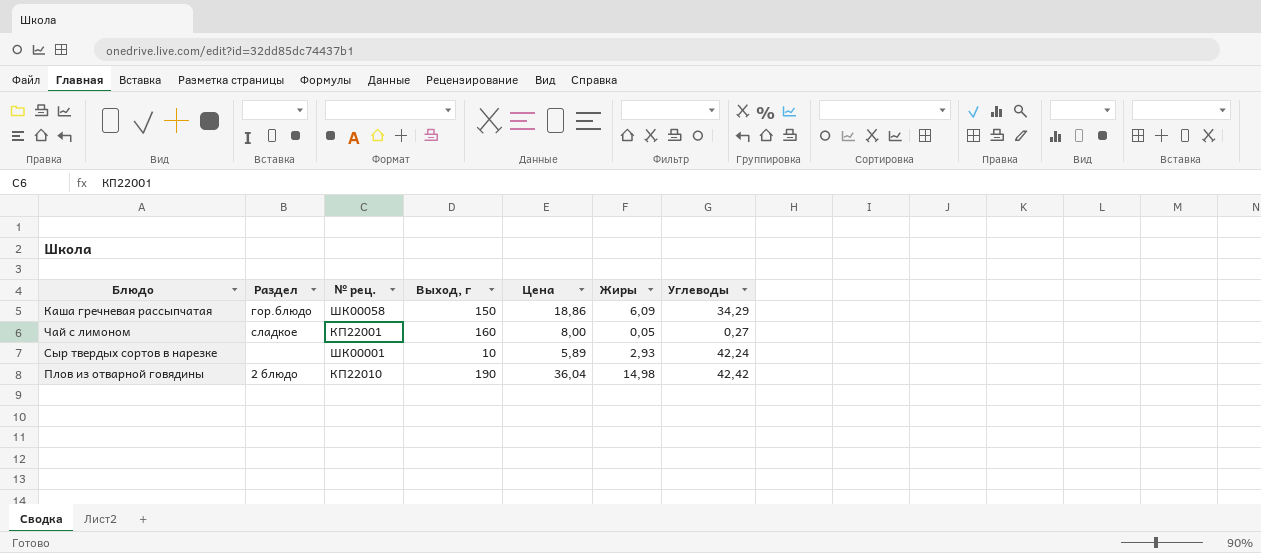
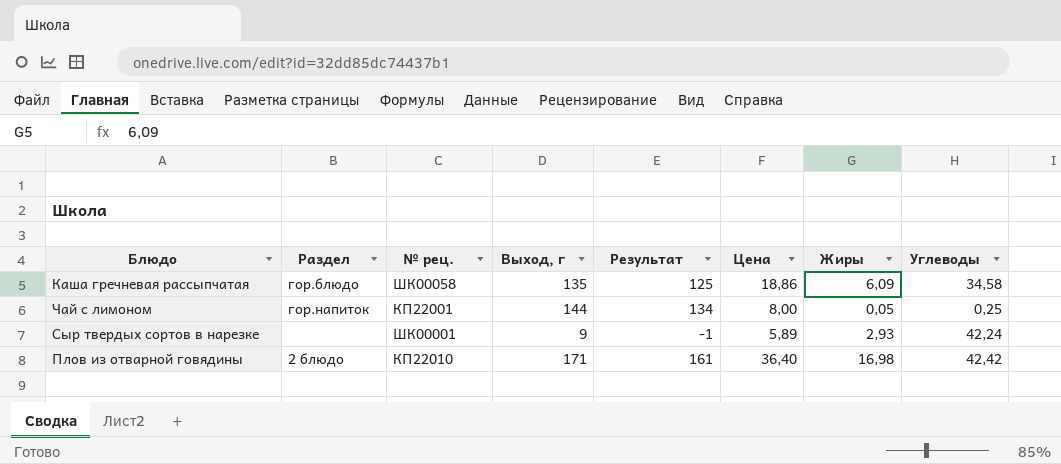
column Результат | formula: none -> [Выход, г] - 10
Каша гречневая рассыпчатая | Выход, г: 150 -> 135
Каша гречневая рассыпчатая | Углеводы: 34,29 -> 34,58
Чай с лимоном | Раздел: сладкое -> гор.напиток
Чай с лимоном | Выход, г: 160 -> 144
Чай с лимоном | Углеводы: 0,27 -> 0,25
Сыр твердых сортов в нарезке | Выход, г: 10 -> 9
Плов из отварной говядины | Выход, г: 190 -> 171
Плов из отварной говядины | Цена: 36,04 -> 36,40
Плов из отварной говядины | Жиры: 14,98 -> 16,98

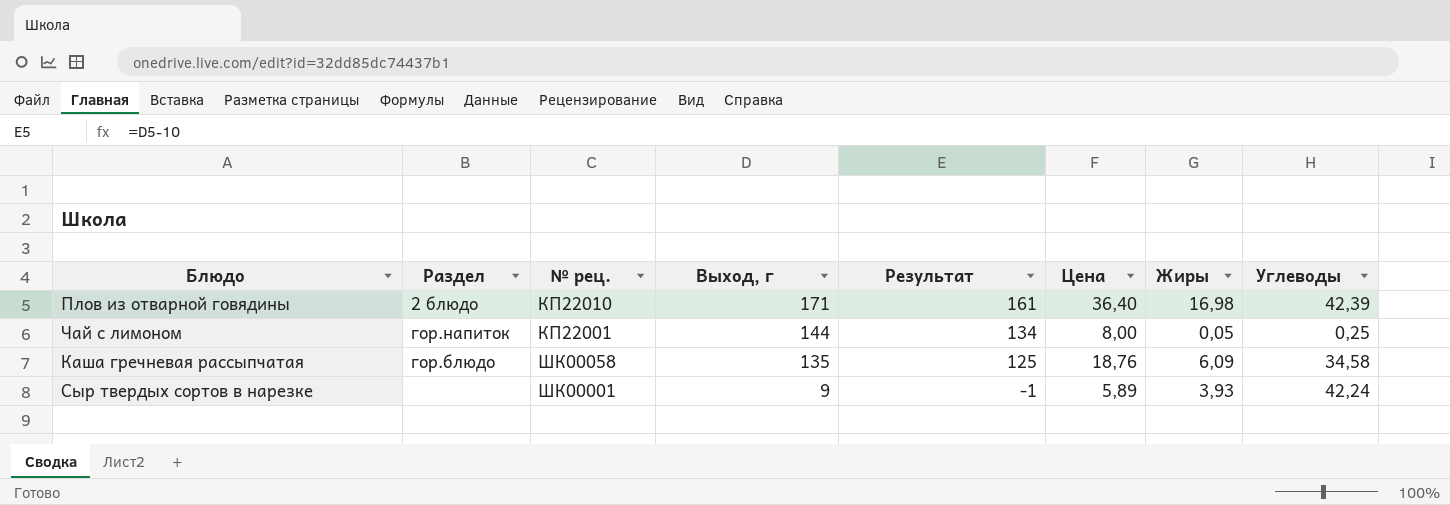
row order: none -> Выход, г descending
Плов из отварной говядины | Углеводы: 42,42 -> 42,39
Каша гречневая рассыпчатая | Цена: 18,86 -> 18,76
Сыр твердых сортов в нарезке | Жиры: 2,93 -> 3,93

